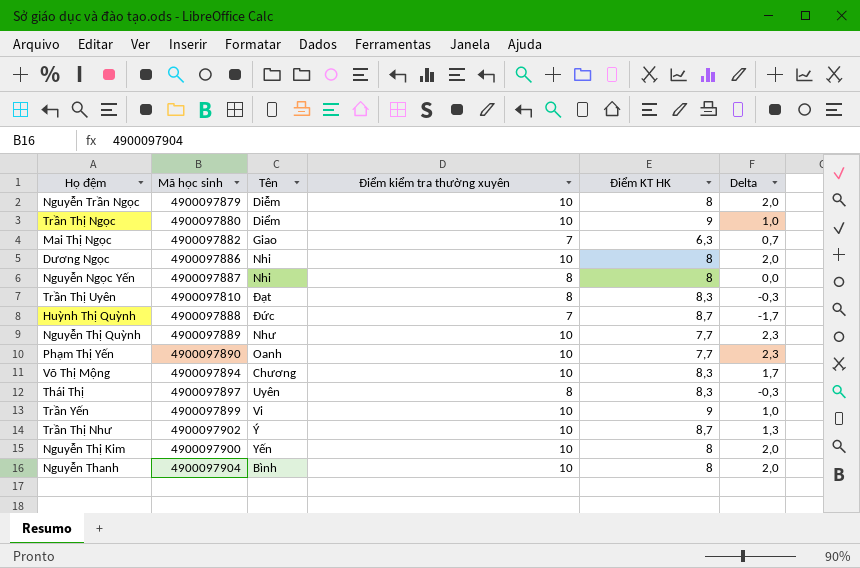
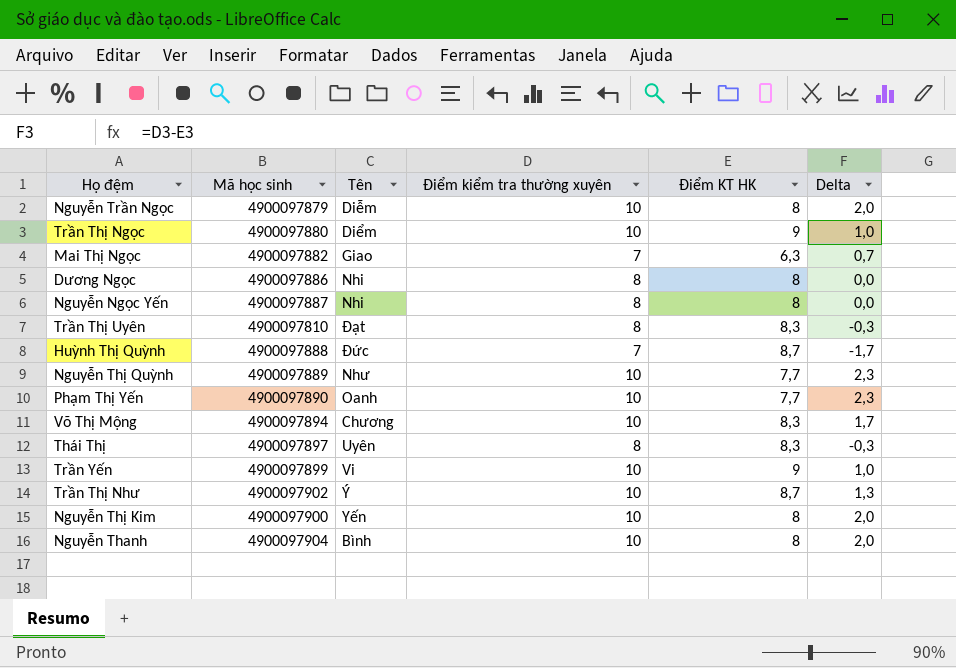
Dương Ngọc | Điểm kiểm tra thường xuyên: 10 -> 8
Dương Ngọc | Delta: 2,0 -> 0,0

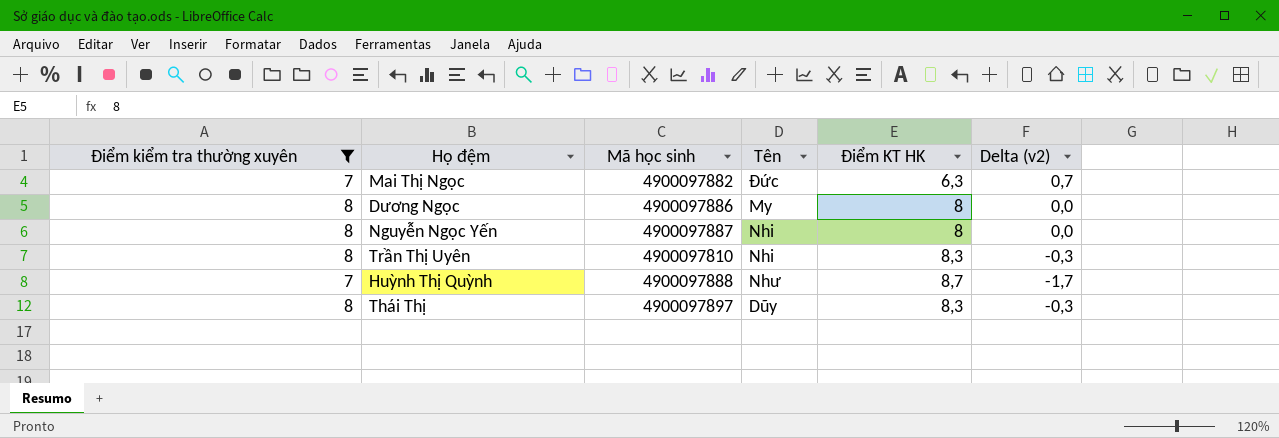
filter: none -> Điểm kiểm tra thường xuyên != 10
column Điểm kiểm tra thường xuyên | position: 4 -> 1
column name: Delta -> Delta (v2)
Mai Thị Ngọc | Tên: Giao -> Đức
Dương Ngọc | Tên: Nhi -> My
Trần Thị Uyên | Tên: Đạt -> Nhi
Huỳnh Thị Quỳnh | Tên: Đức -> Như
Thái Thị | Tên: Uyên -> Dũy

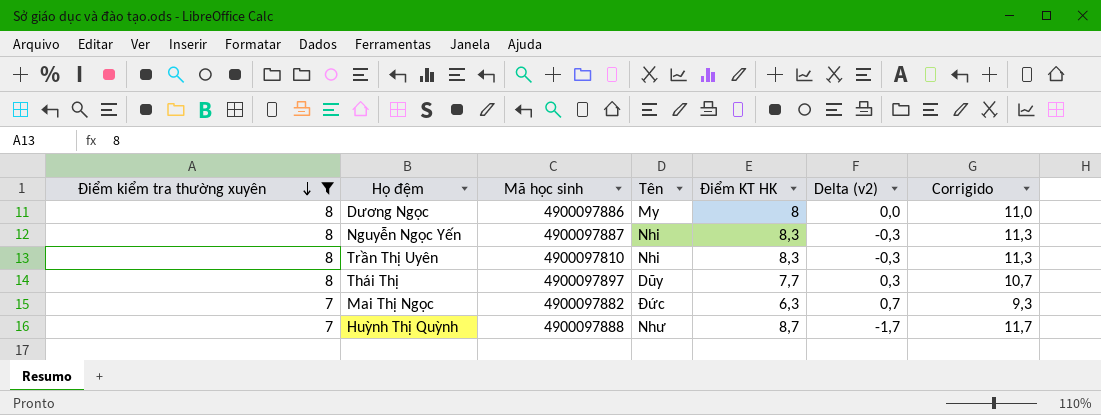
row order: none -> Điểm kiểm tra thường xuyên descending
column Corrigido | formula: none -> [Điểm KT HK] + 3
Nguyễn Ngọc Yến | Điểm KT HK: 8 -> 8,3
Nguyễn Ngọc Yến | Delta (v2): 0,0 -> -0,3
Thái Thị | Điểm KT HK: 8,3 -> 7,7
Thái Thị | Delta (v2): -0,3 -> 0,3

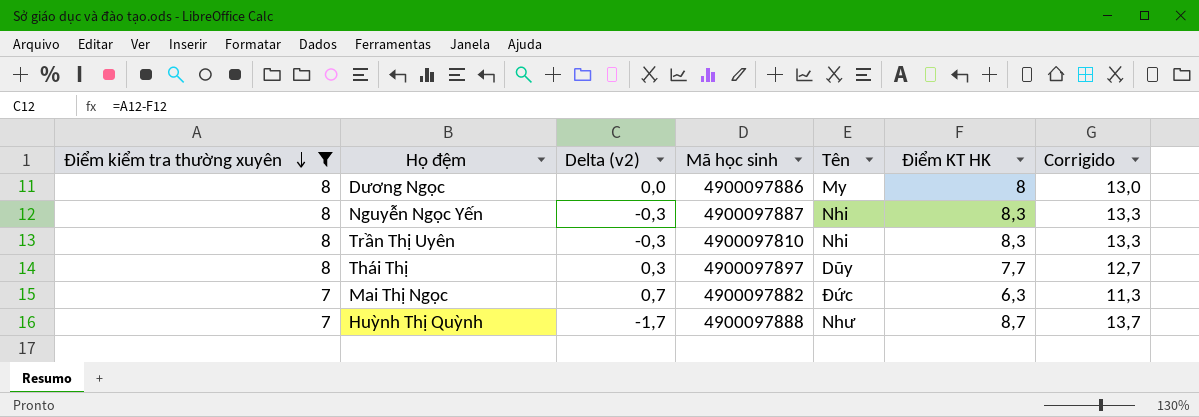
column Delta (v2) | position: 6 -> 3
column Corrigido | formula: [Điểm KT HK] + 3 -> [Điểm KT HK] + 5

